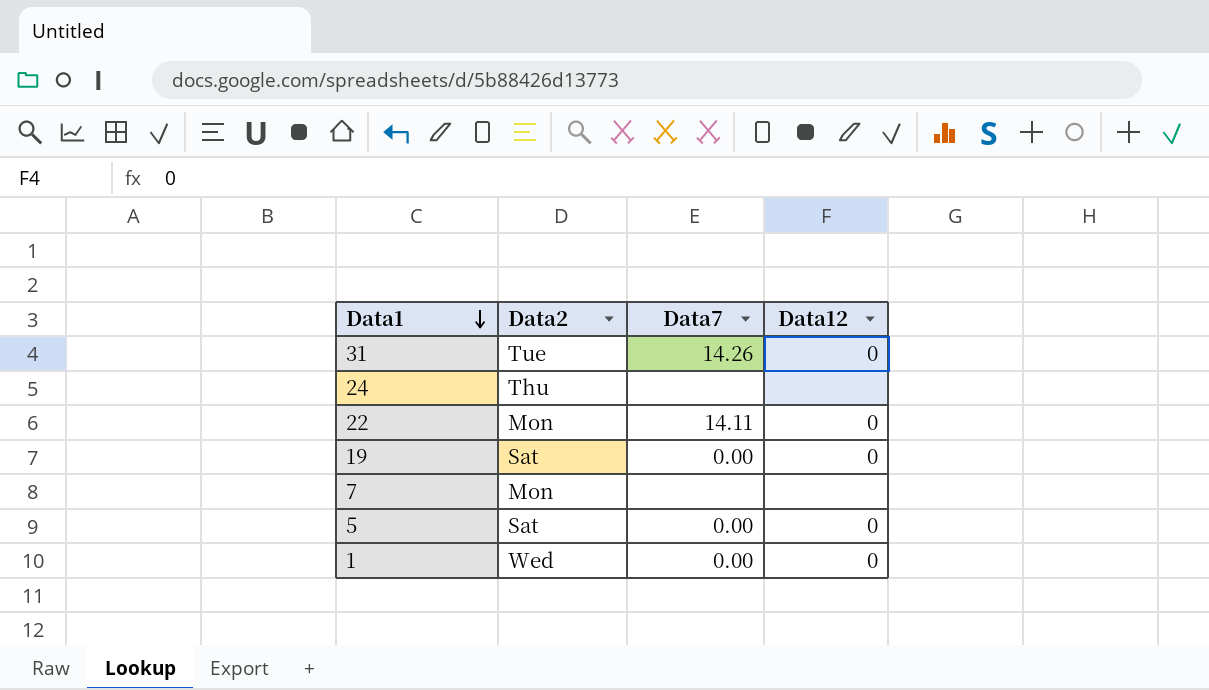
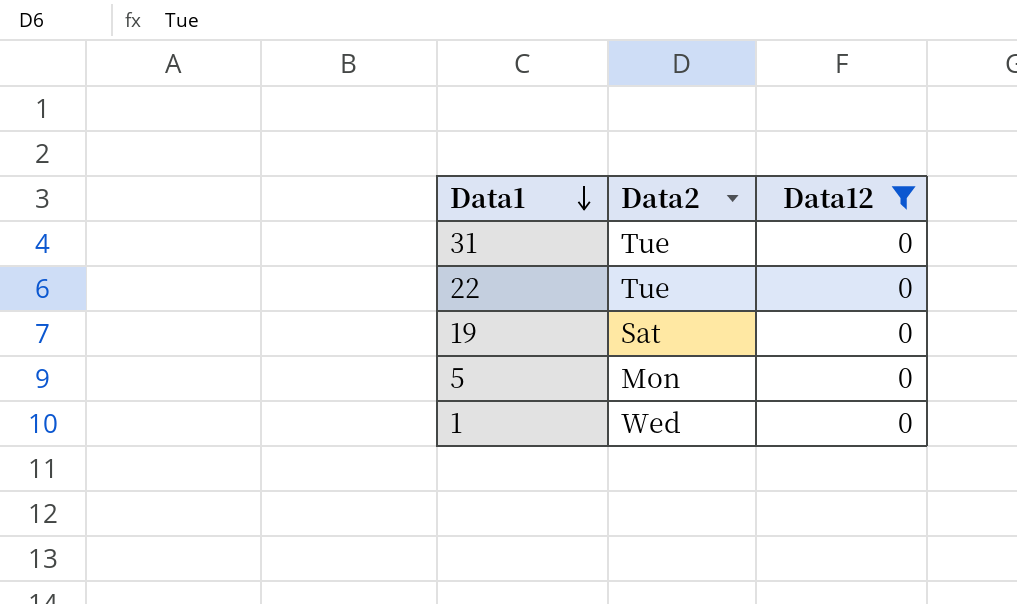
filter: none -> Data12 = 0
column Data7 | position: 3 -> none
22 | Data2: Mon -> Tue
5 | Data2: Sat -> Mon

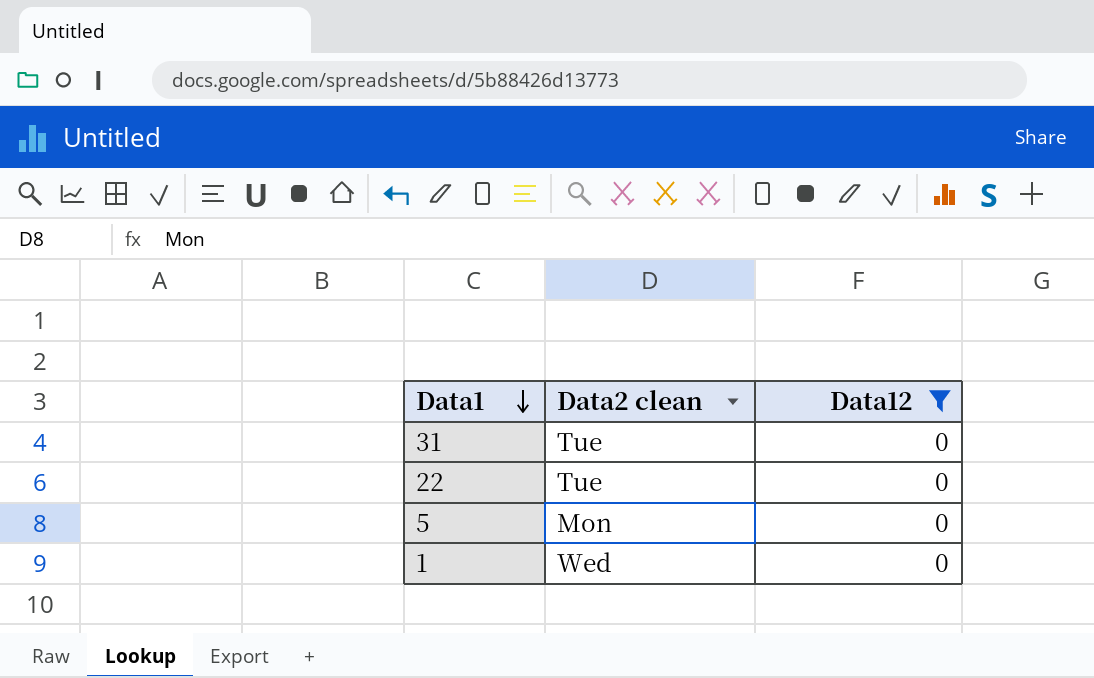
column name: Data2 -> Data2 clean
row 19: Sat | 0 -> none

